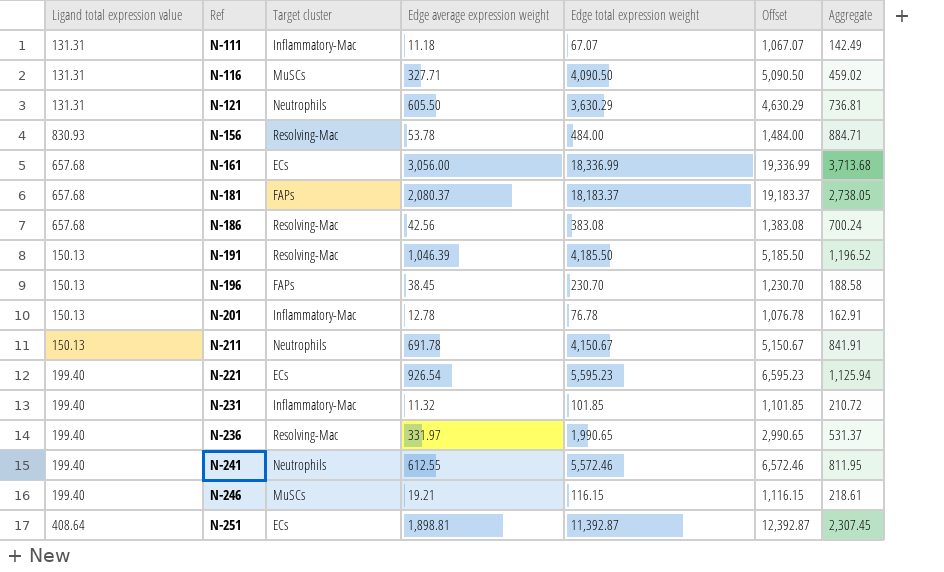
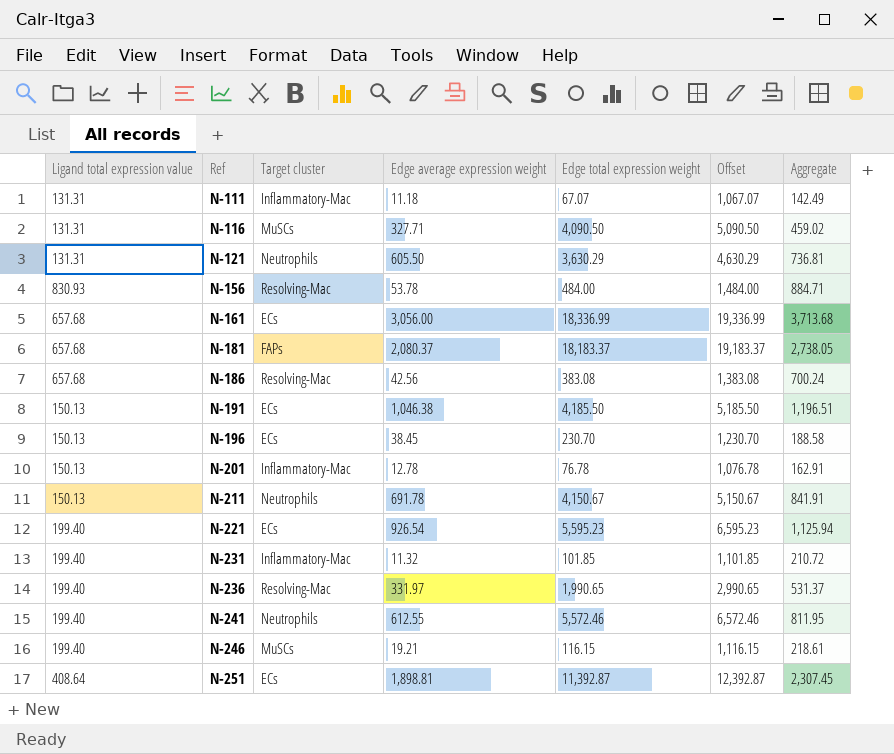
N-191 | Target cluster: Resolving-Mac -> ECs
N-191 | Edge average expression weight: 1,046.39 -> 1,046.38
N-191 | Aggregate: 1,196.52 -> 1,196.51
N-196 | Target cluster: FAPs -> ECs

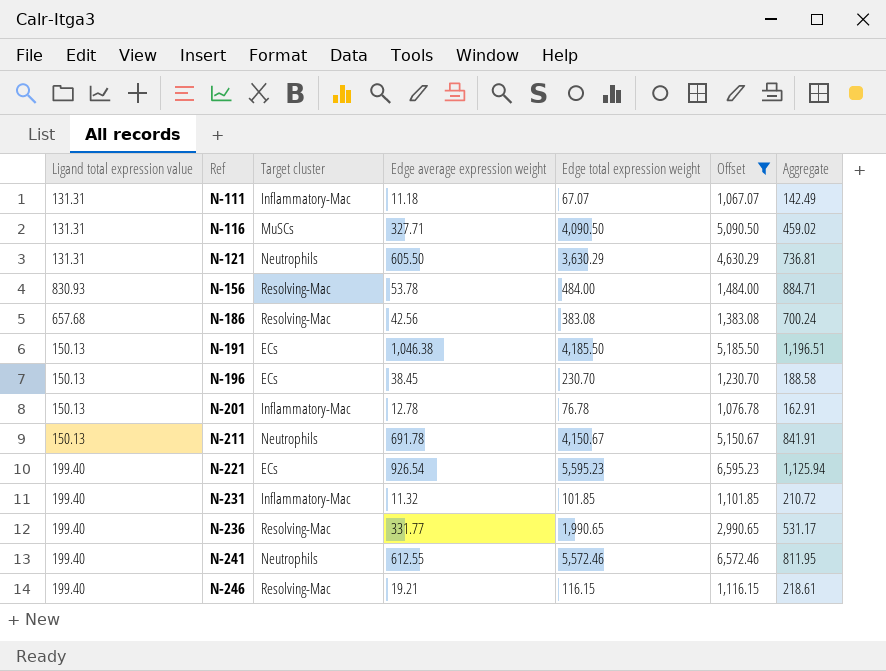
filter: none -> Offset <= 6,595.23
N-236 | Edge average expression weight: 331.97 -> 331.77
N-236 | Aggregate: 531.37 -> 531.17
N-246 | Target cluster: MuSCs -> Resolving-Mac

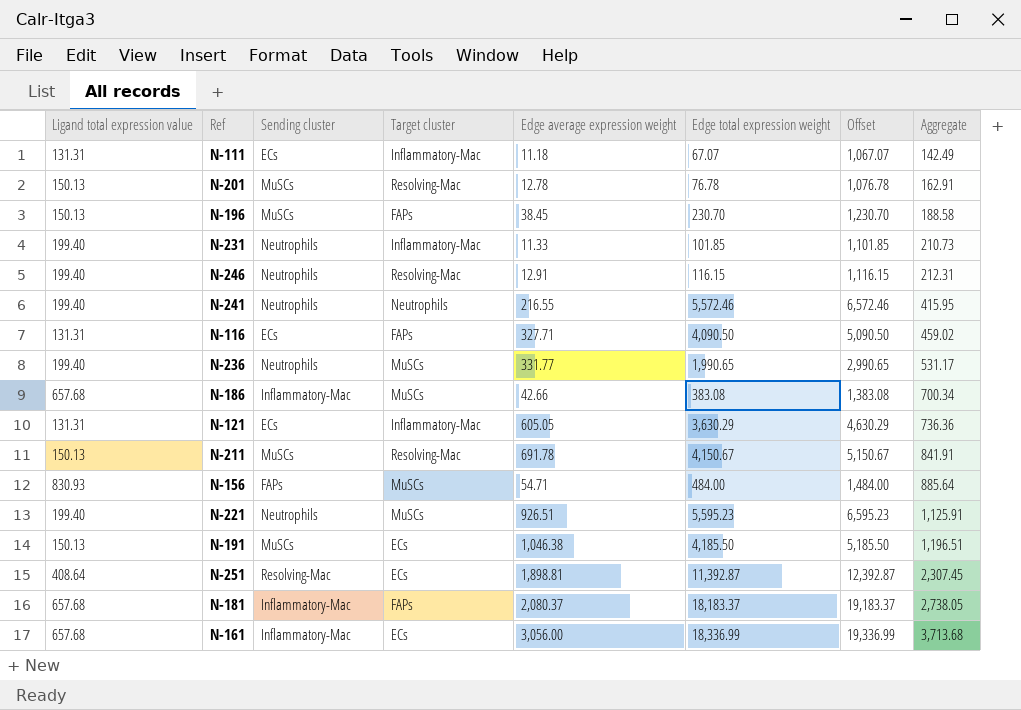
filter: Offset <= 6,595.23 -> none
row order: Ref ascending -> Aggregate ascending
column Sending cluster | position: none -> 3
N-201 | Target cluster: Inflammatory-Mac -> Resolving-Mac
N-196 | Target cluster: ECs -> FAPs
N-231 | Edge average expression weight: 11.32 -> 11.33
N-231 | Aggregate: 210.72 -> 210.73
N-246 | Edge average expression weight: 19.21 -> 12.91
N-246 | Aggregate: 218.61 -> 212.31
N-241 | Edge average expression weight: 612.55 -> 216.55
N-241 | Aggregate: 811.95 -> 415.95
N-116 | Target cluster: MuSCs -> FAPs
N-236 | Target cluster: Resolving-Mac -> MuSCs
N-186 | Target cluster: Resolving-Mac -> MuSCs
N-186 | Edge average expression weight: 42.56 -> 42.66
N-186 | Aggregate: 700.24 -> 700.34
N-121 | Target cluster: Neutrophils -> Inflammatory-Mac
N-121 | Edge average expression weight: 605.50 -> 605.05
N-121 | Aggregate: 736.81 -> 736.36
N-211 | Target cluster: Neutrophils -> Resolving-Mac
N-156 | Target cluster: Resolving-Mac -> MuSCs
N-156 | Edge average expression weight: 53.78 -> 54.71
N-156 | Aggregate: 884.71 -> 885.64
N-221 | Target cluster: ECs -> MuSCs
N-221 | Edge average expression weight: 926.54 -> 926.51
N-221 | Aggregate: 1,125.94 -> 1,125.91

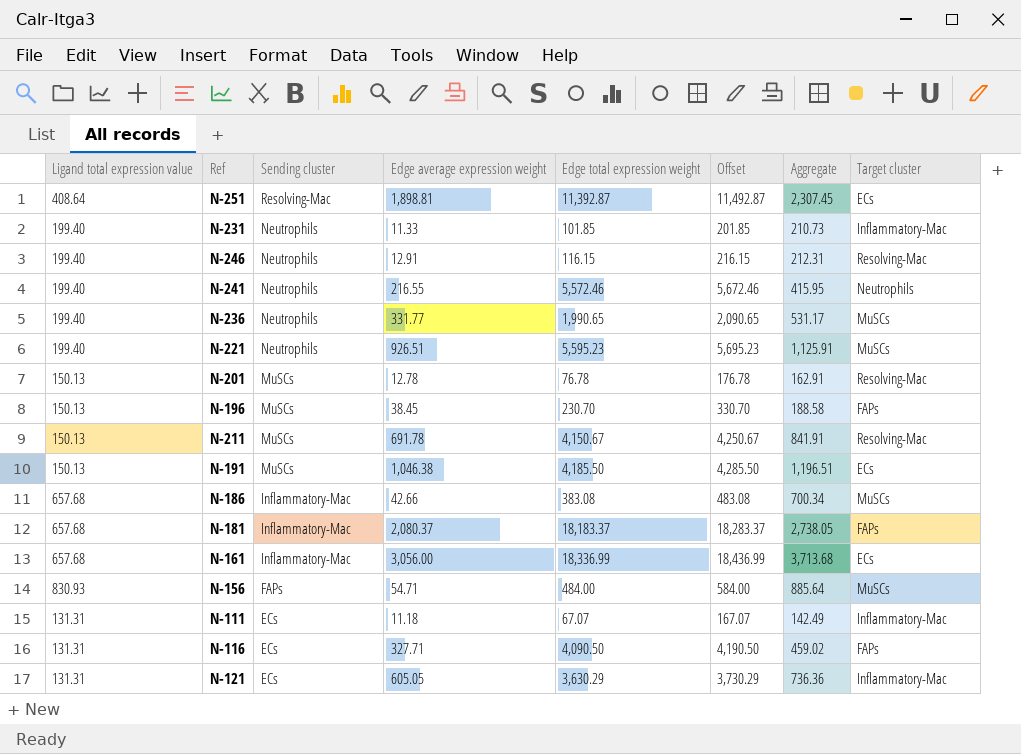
row order: Aggregate ascending -> Sending cluster descending
column Offset | formula: [Edge total expression weight] + 1000 -> [Edge total expression weight] + 100
column Target cluster | position: 4 -> 8

